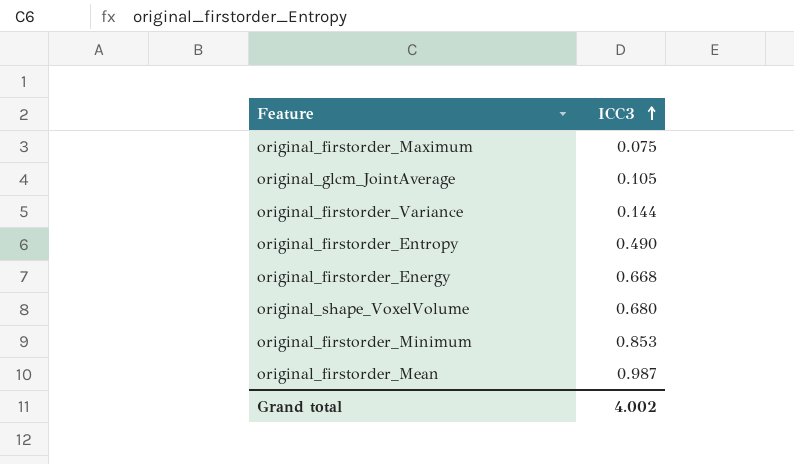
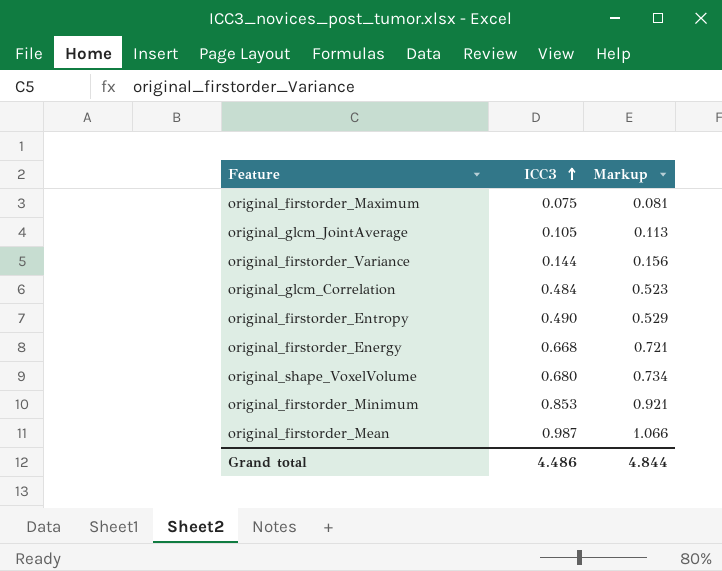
column Markup | formula: none -> [ICC3] * 1.08
row original_glcm_Correlation: none -> 0.484 | 0.523
Grand total | ICC3: 4.002 -> 4.486

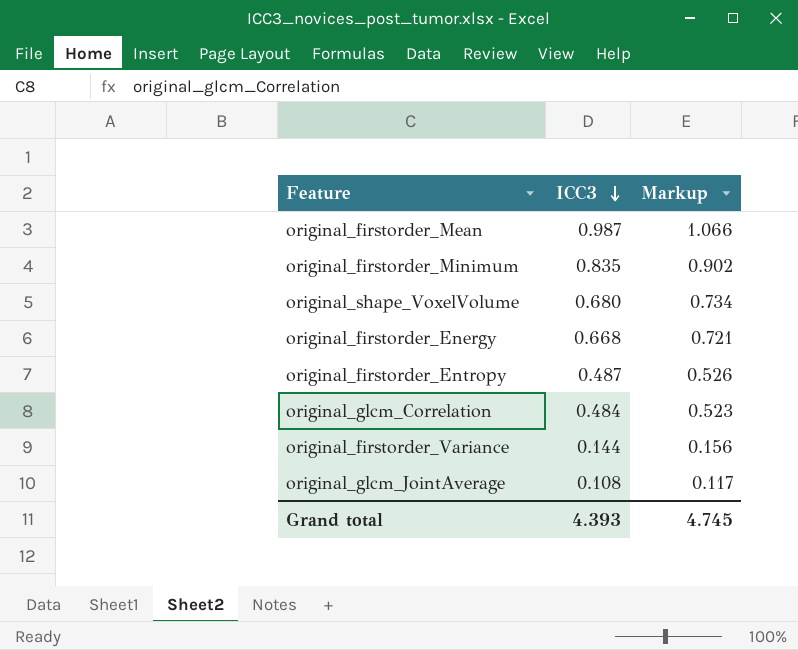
row order: ICC3 ascending -> ICC3 descending
row original_firstorder_Maximum: 0.075 | 0.081 -> none
original_firstorder_Minimum | ICC3: 0.853 -> 0.835
original_firstorder_Minimum | Markup: 0.921 -> 0.902
original_firstorder_Entropy | ICC3: 0.490 -> 0.487
original_firstorder_Entropy | Markup: 0.529 -> 0.526
original_glcm_JointAverage | ICC3: 0.105 -> 0.108
original_glcm_JointAverage | Markup: 0.113 -> 0.117
Grand total | ICC3: 4.486 -> 4.393
Grand total | Markup: 4.844 -> 4.745

